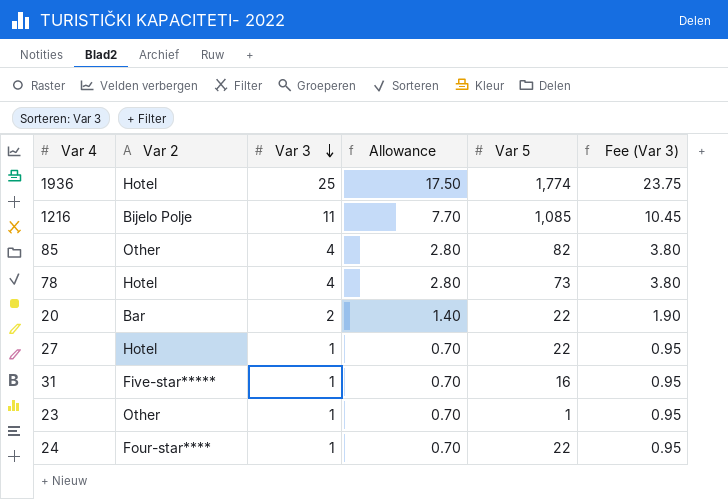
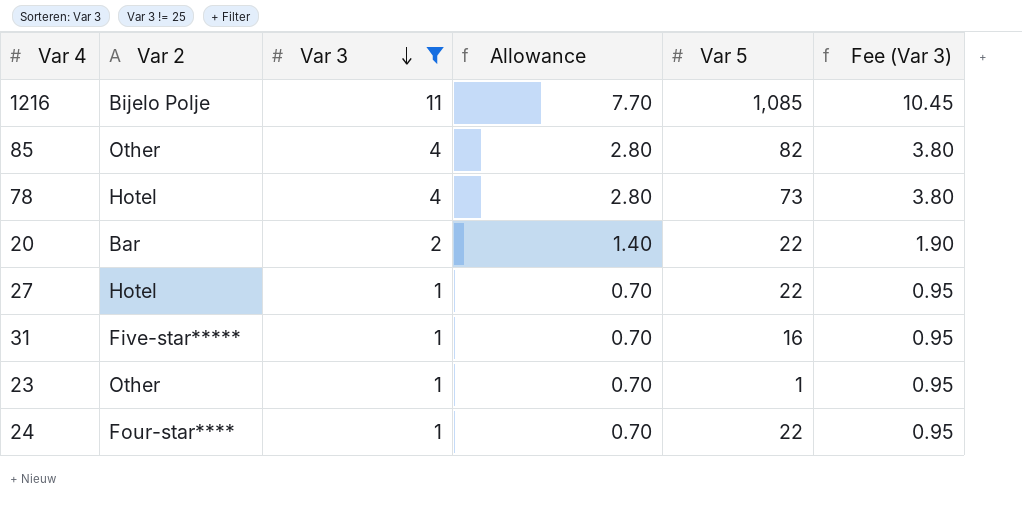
filter: none -> Var 3 != 25

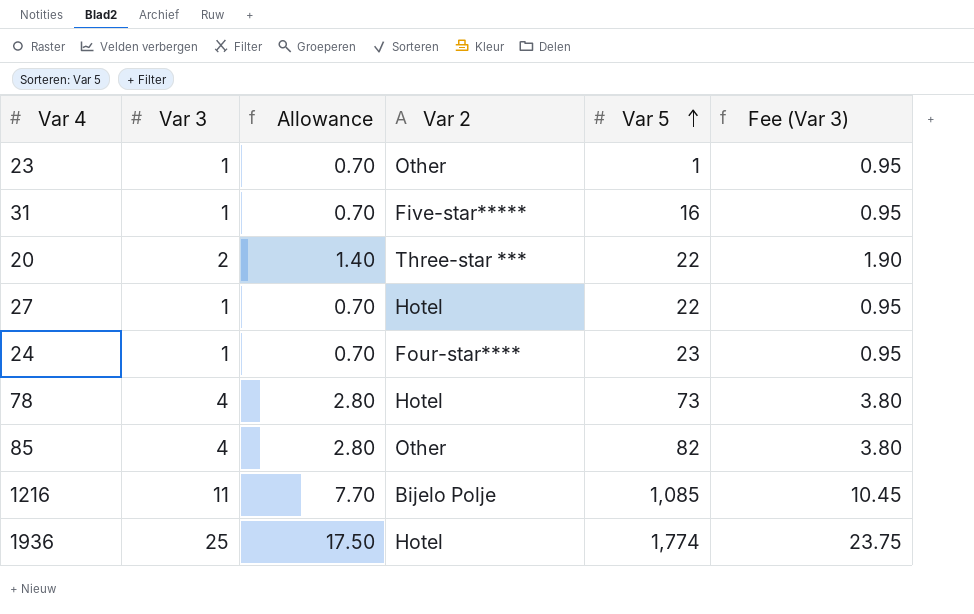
filter: Var 3 != 25 -> none
row order: Var 3 descending -> Var 5 ascending
column Var 2 | position: 2 -> 4
20 | Var 2: Bar -> Three-star ***
24 | Var 5: 22 -> 23

